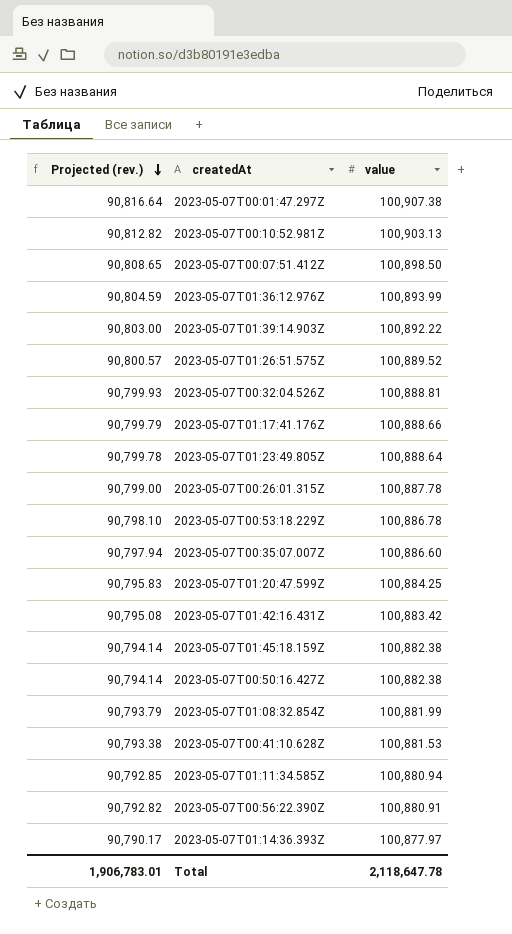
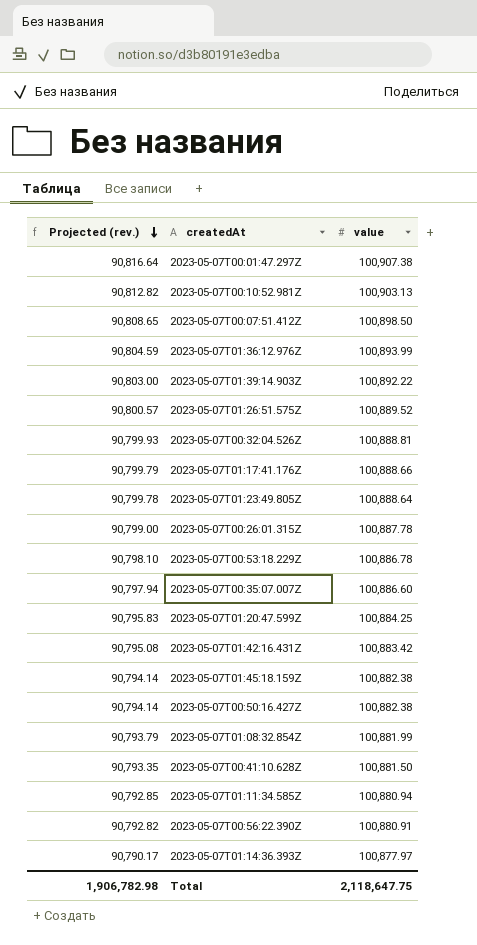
2023-05-07T00:41:10.628Z | Projected (rev.): 90,793.38 -> 90,793.35
2023-05-07T00:41:10.628Z | value: 100,881.53 -> 100,881.50
Total | Projected (rev.): 1,906,783.01 -> 1,906,782.98
Total | value: 2,118,647.78 -> 2,118,647.75

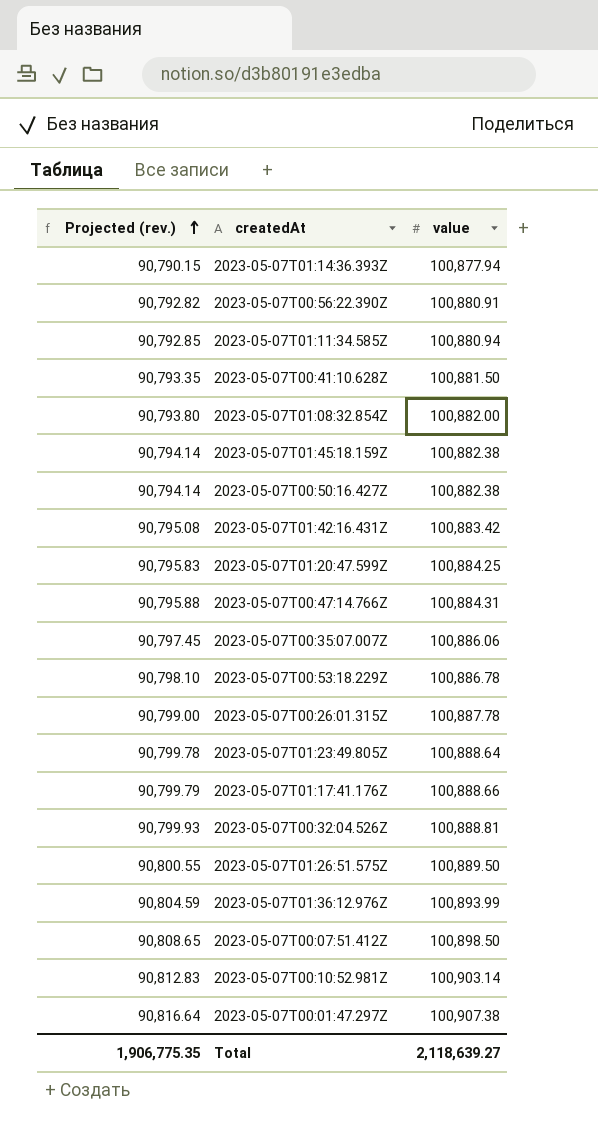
row order: Projected (rev.) descending -> Projected (rev.) ascending
row 2023-05-07T01:39:14.903Z: 90,803.00 | 100,892.22 -> none
2023-05-07T01:14:36.393Z | Projected (rev.): 90,790.17 -> 90,790.15
2023-05-07T01:14:36.393Z | value: 100,877.97 -> 100,877.94
2023-05-07T01:08:32.854Z | Projected (rev.): 90,793.79 -> 90,793.80
2023-05-07T01:08:32.854Z | value: 100,881.99 -> 100,882.00
row 2023-05-07T00:47:14.766Z: none -> 90,795.88 | 100,884.31
2023-05-07T00:35:07.007Z | Projected (rev.): 90,797.94 -> 90,797.45
2023-05-07T00:35:07.007Z | value: 100,886.60 -> 100,886.06
2023-05-07T01:26:51.575Z | Projected (rev.): 90,800.57 -> 90,800.55
2023-05-07T01:26:51.575Z | value: 100,889.52 -> 100,889.50
2023-05-07T00:10:52.981Z | Projected (rev.): 90,812.82 -> 90,812.83
2023-05-07T00:10:52.981Z | value: 100,903.13 -> 100,903.14
Total | Projected (rev.): 1,906,782.98 -> 1,906,775.35
Total | value: 2,118,647.75 -> 2,118,639.27

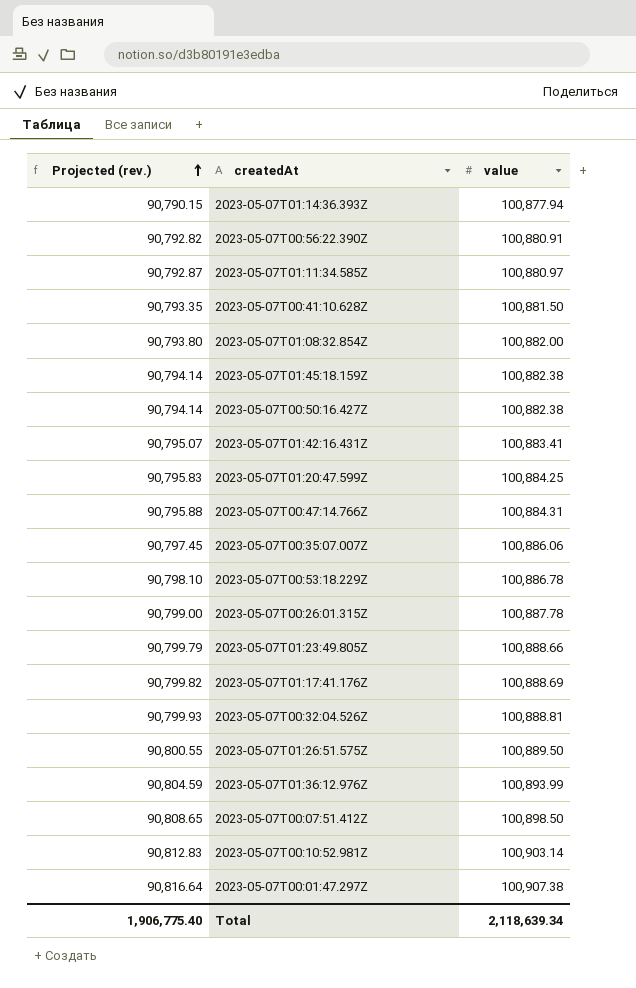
2023-05-07T01:11:34.585Z | Projected (rev.): 90,792.85 -> 90,792.87
2023-05-07T01:11:34.585Z | value: 100,880.94 -> 100,880.97
2023-05-07T01:42:16.431Z | Projected (rev.): 90,795.08 -> 90,795.07
2023-05-07T01:42:16.431Z | value: 100,883.42 -> 100,883.41
2023-05-07T01:23:49.805Z | Projected (rev.): 90,799.78 -> 90,799.79
2023-05-07T01:23:49.805Z | value: 100,888.64 -> 100,888.66
2023-05-07T01:17:41.176Z | Projected (rev.): 90,799.79 -> 90,799.82
2023-05-07T01:17:41.176Z | value: 100,888.66 -> 100,888.69
Total | Projected (rev.): 1,906,775.35 -> 1,906,775.40
Total | value: 2,118,639.27 -> 2,118,639.34

